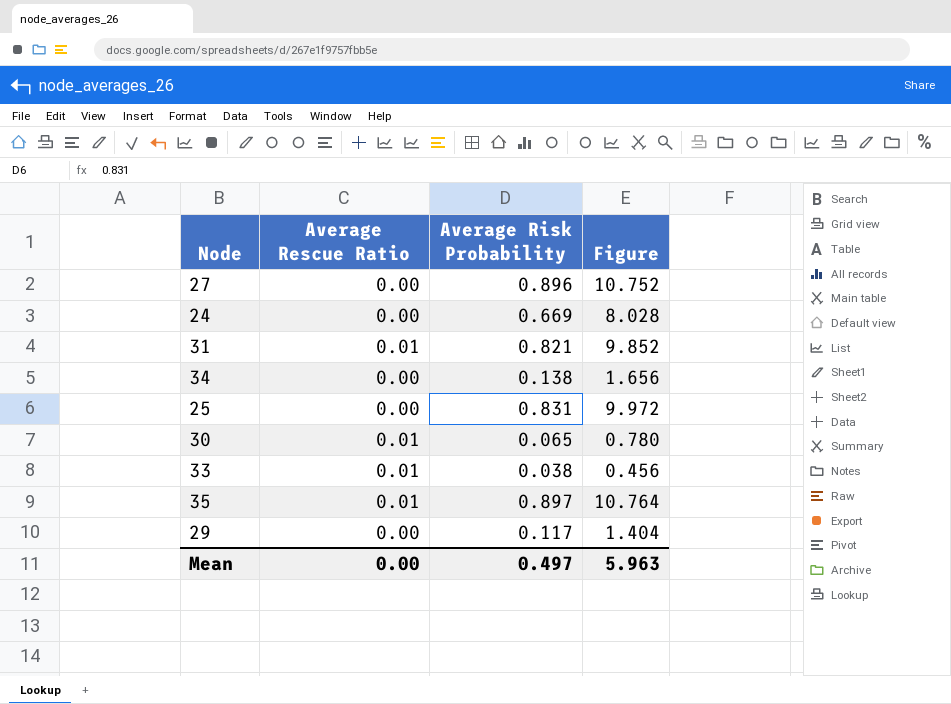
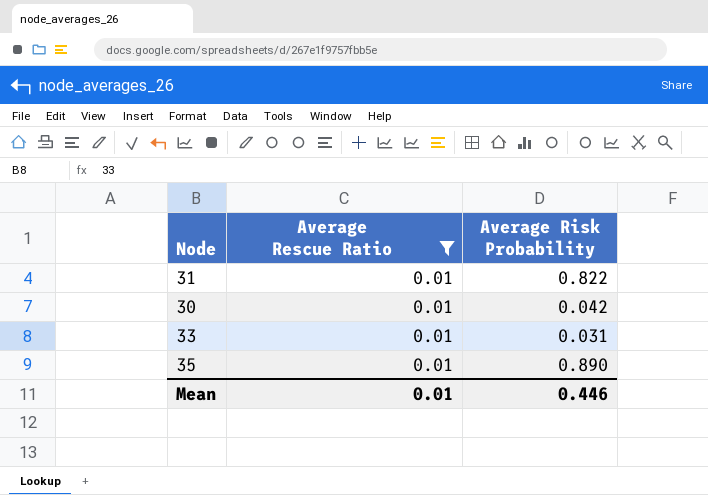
filter: none -> Average Rescue Ratio = 0.01
column Figure | formula: [Average Risk Probability] * 12 -> none
31 | Average Risk Probability: 0.821 -> 0.822
30 | Average Risk Probability: 0.065 -> 0.042
33 | Average Risk Probability: 0.038 -> 0.031
35 | Average Risk Probability: 0.897 -> 0.890
Mean | Average Rescue Ratio: 0.00 -> 0.01
Mean | Average Risk Probability: 0.497 -> 0.446

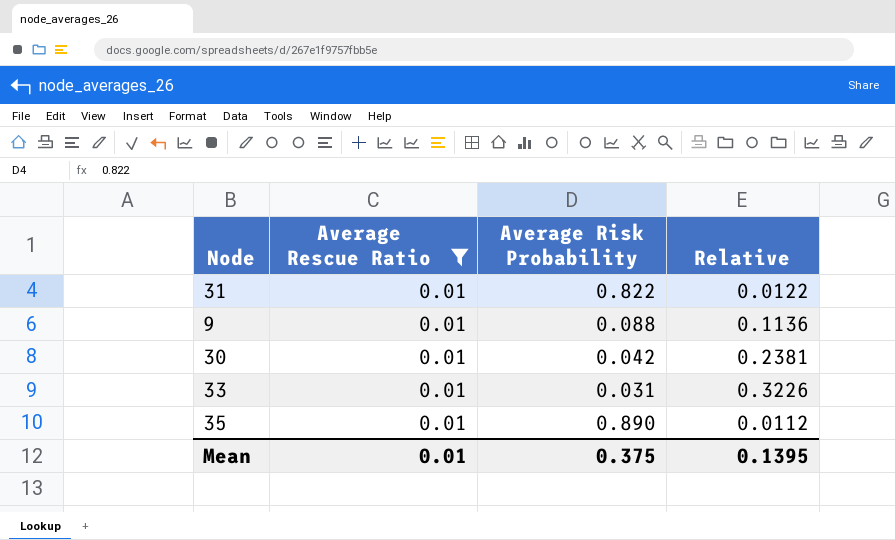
column Relative | formula: none -> [Average Rescue Ratio] / [Average Risk Probability]
row 9: none -> 0.01 | 0.088 | 0.1136
Mean | Average Risk Probability: 0.446 -> 0.375

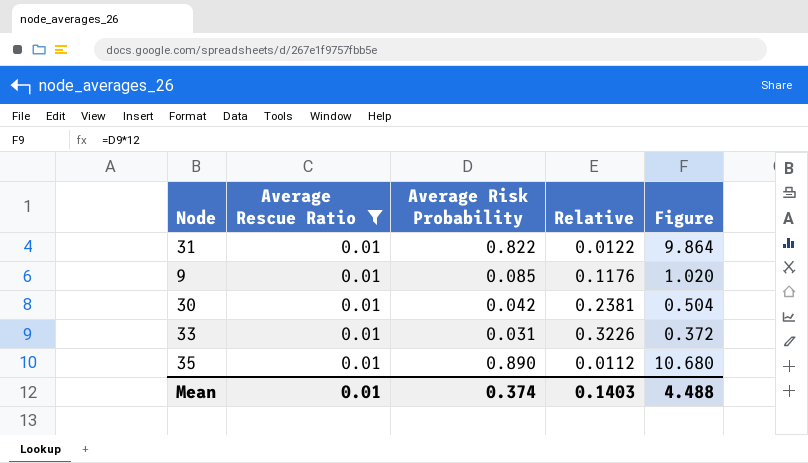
column Figure | formula: none -> [Average Risk Probability] * 12
9 | Average Risk Probability: 0.088 -> 0.085
9 | Relative: 0.1136 -> 0.1176
Mean | Average Risk Probability: 0.375 -> 0.374
Mean | Relative: 0.1395 -> 0.1403

